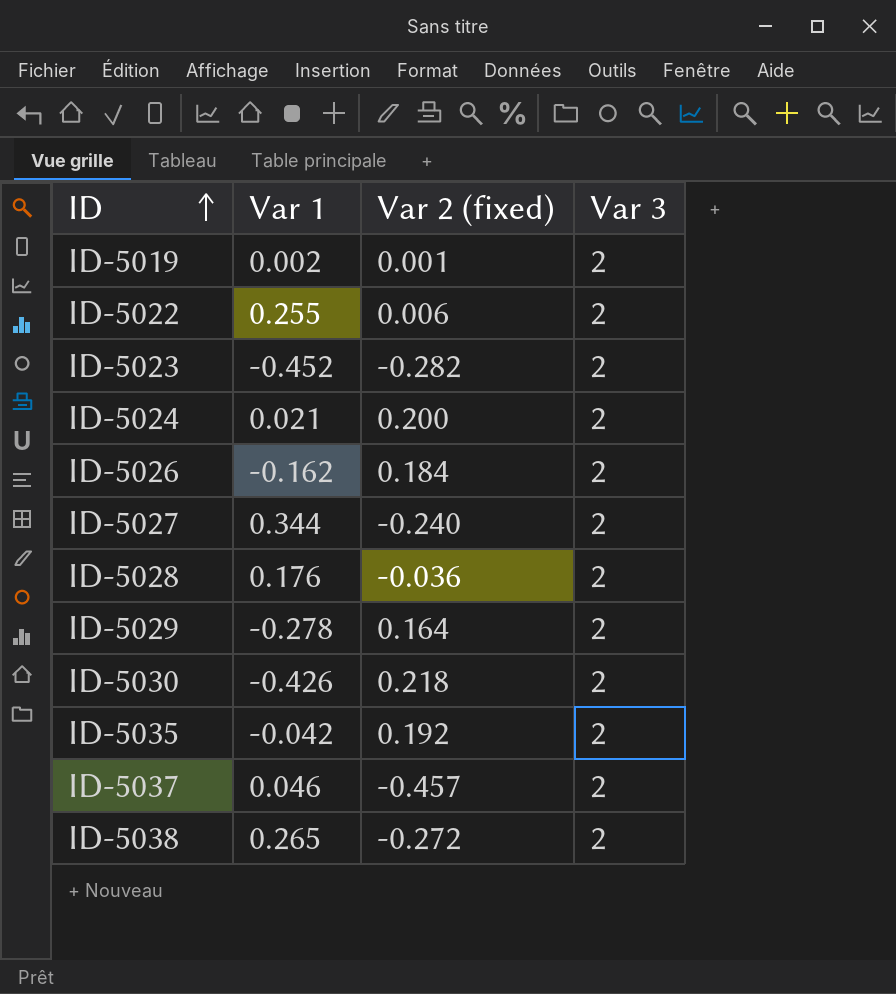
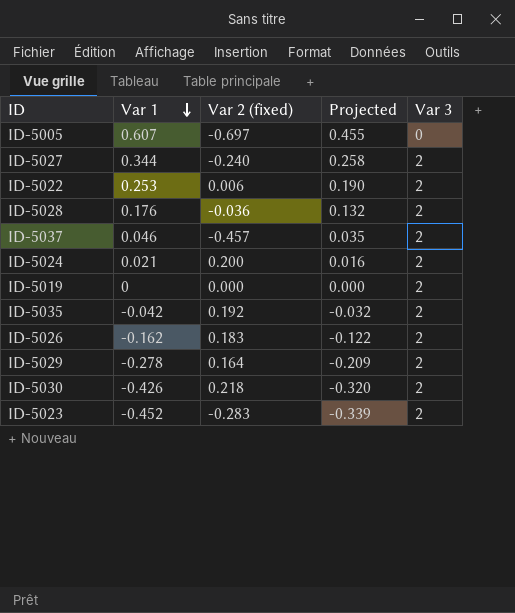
row order: ID ascending -> Var 1 descending
column Projected | formula: none -> [Var 1] * 0.75
row ID-5038: 0.265 | -0.272 | 2 -> none
row ID-5005: none -> 0.607 | -0.697 | 0.455 | 0
ID-5022 | Var 1: 0.255 -> 0.253
ID-5019 | Var 1: 0.002 -> 0
ID-5019 | Var 2 (fixed): 0.001 -> 0.000
ID-5026 | Var 2 (fixed): 0.184 -> 0.183
ID-5023 | Var 2 (fixed): -0.282 -> -0.283

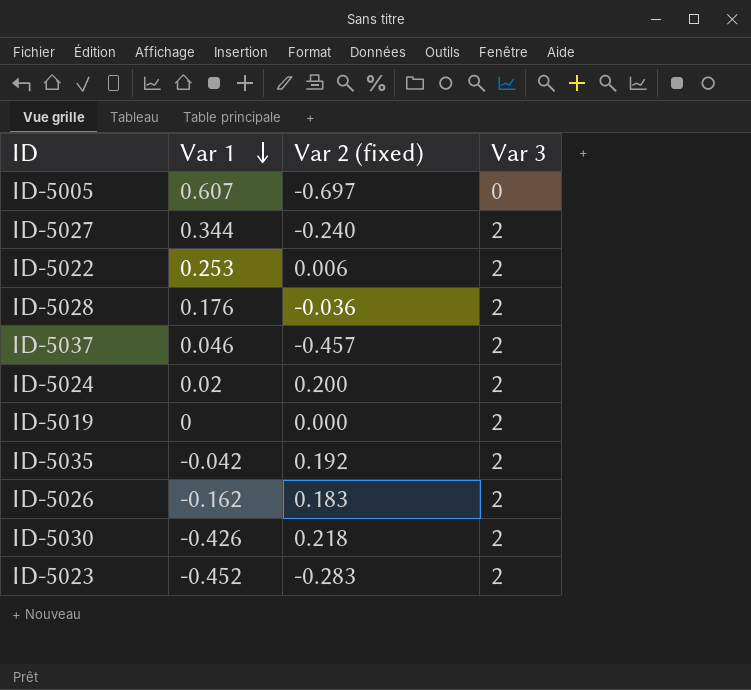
column Projected | formula: [Var 1] * 0.75 -> none
row ID-5029: -0.278 | 0.164 | -0.209 | 2 -> none
ID-5024 | Var 1: 0.021 -> 0.02

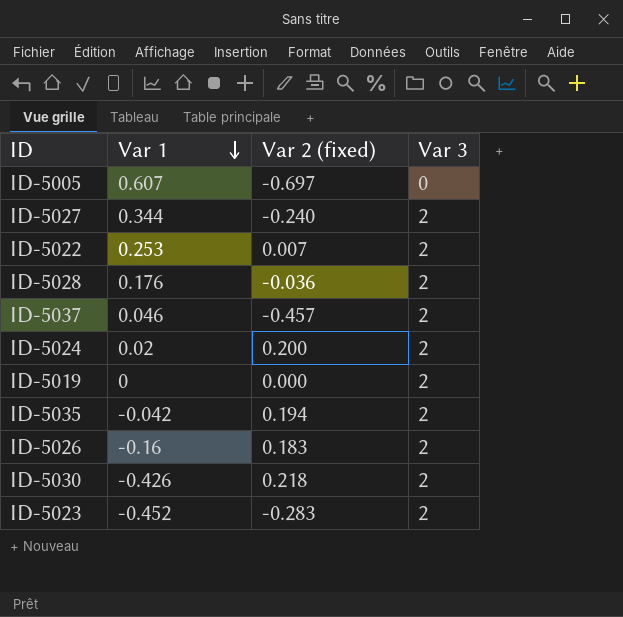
ID-5022 | Var 2 (fixed): 0.006 -> 0.007
ID-5035 | Var 2 (fixed): 0.192 -> 0.194
ID-5026 | Var 1: -0.162 -> -0.16

